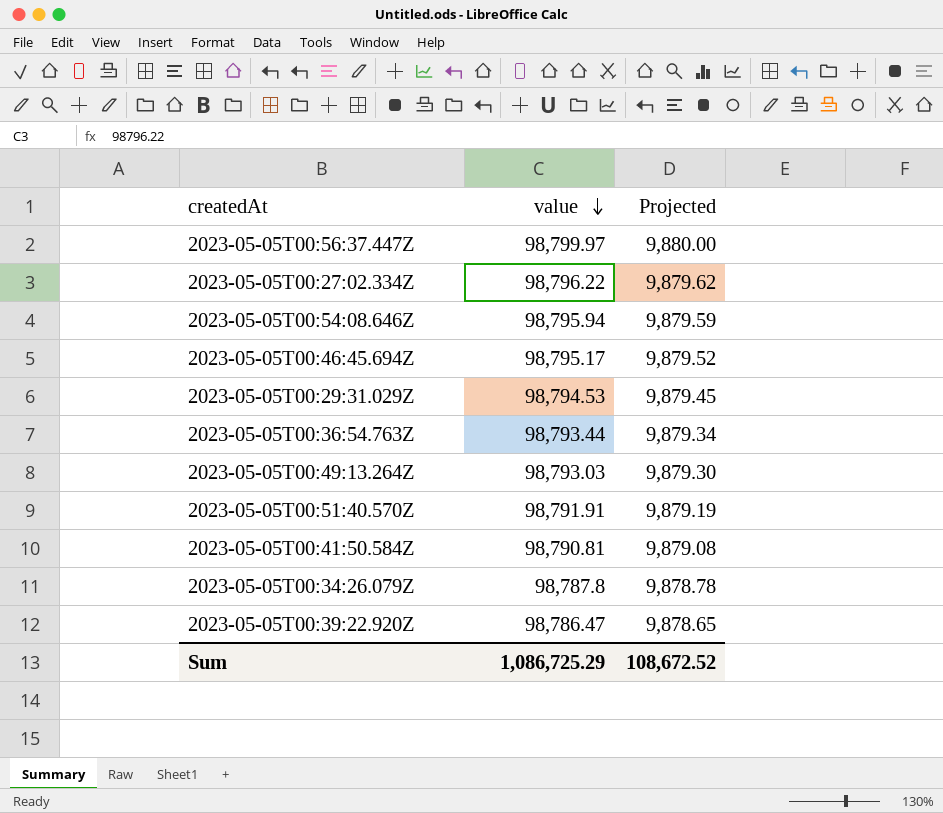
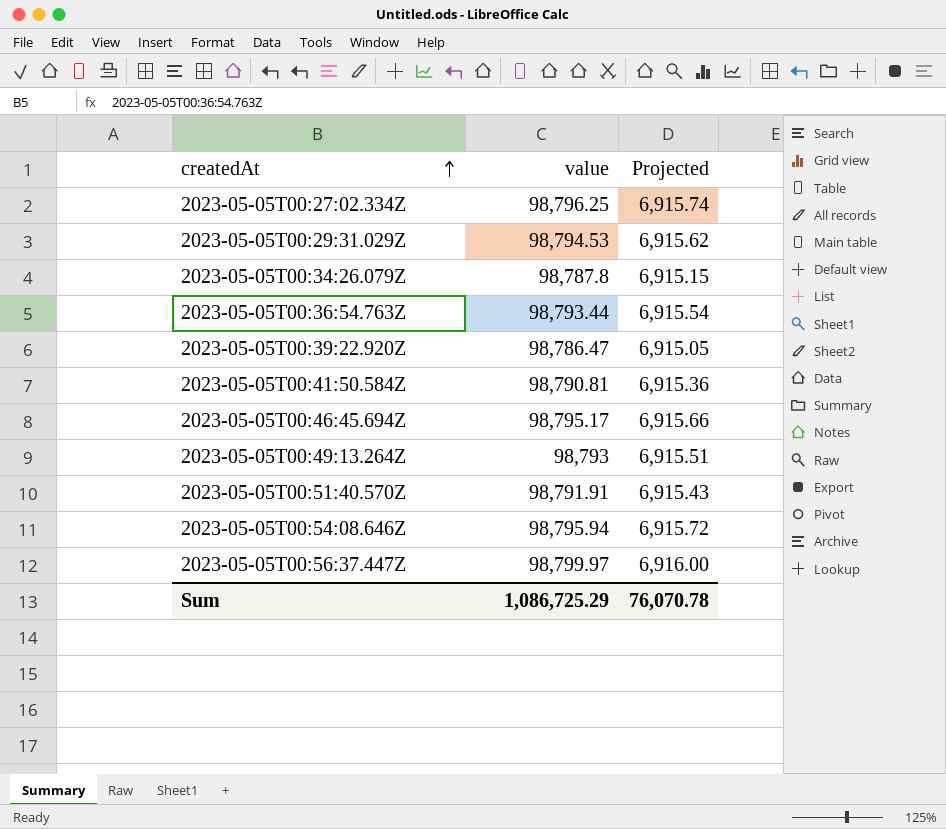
row order: value descending -> createdAt ascending
column Projected | formula: [value] * 0.1 -> [value] * 0.07
2023-05-05T00:27:02.334Z | value: 98,796.22 -> 98,796.25
2023-05-05T00:49:13.264Z | value: 98,793.03 -> 98,793
Sum | Projected: 108,672.52 -> 76,070.78

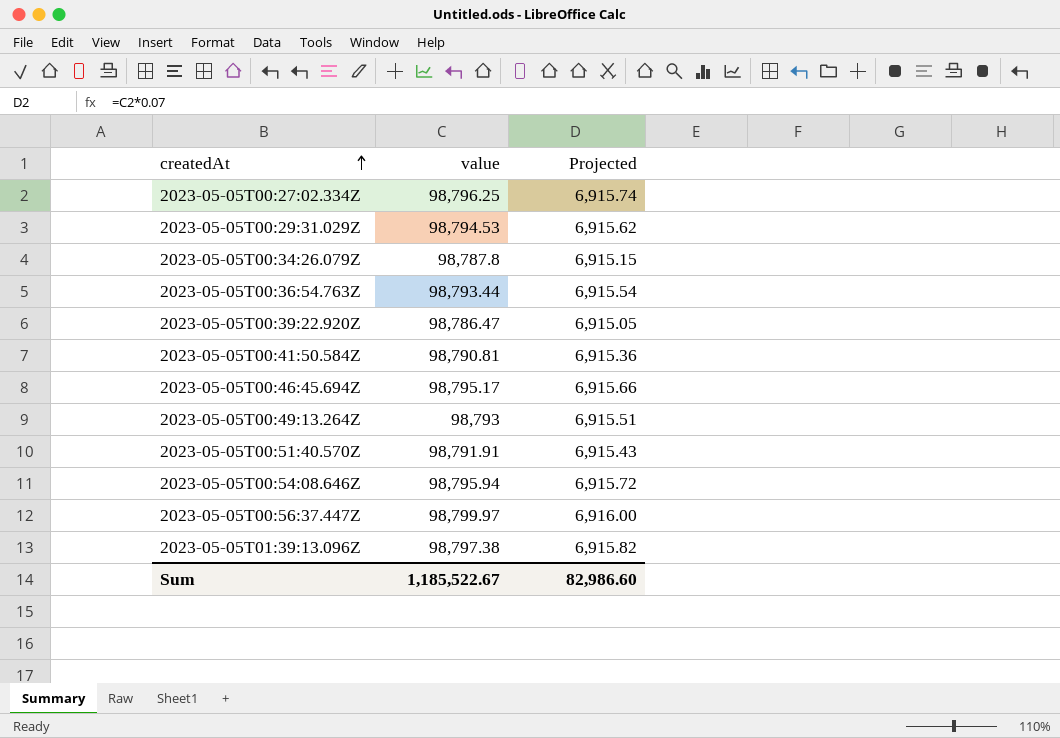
row 2023-05-05T01:39:13.096Z: none -> 98,797.38 | 6,915.82
Sum | value: 1,086,725.29 -> 1,185,522.67
Sum | Projected: 76,070.78 -> 82,986.60

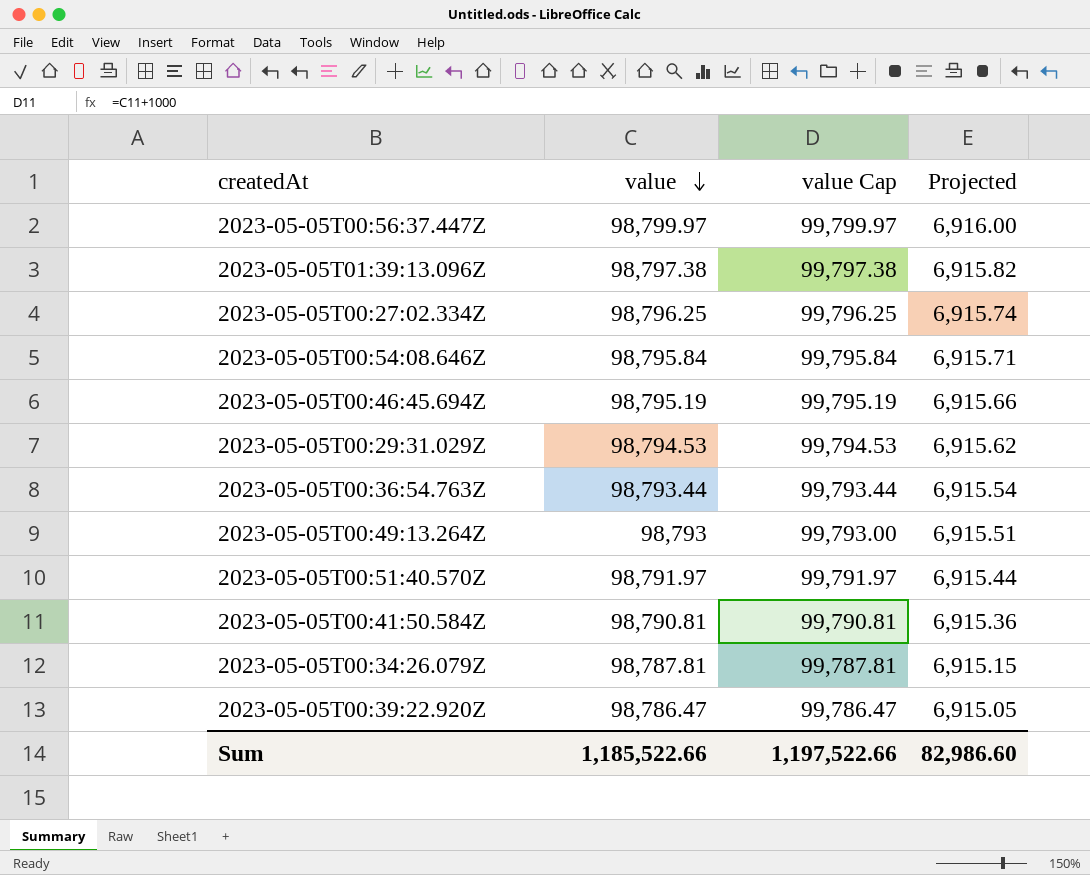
row order: createdAt ascending -> value descending
column value Cap | formula: none -> [value] + 1000
2023-05-05T00:54:08.646Z | value: 98,795.94 -> 98,795.84
2023-05-05T00:54:08.646Z | Projected: 6,915.72 -> 6,915.71
2023-05-05T00:46:45.694Z | value: 98,795.17 -> 98,795.19
2023-05-05T00:51:40.570Z | value: 98,791.91 -> 98,791.97
2023-05-05T00:51:40.570Z | Projected: 6,915.43 -> 6,915.44
2023-05-05T00:34:26.079Z | value: 98,787.8 -> 98,787.81
Sum | value: 1,185,522.67 -> 1,185,522.66

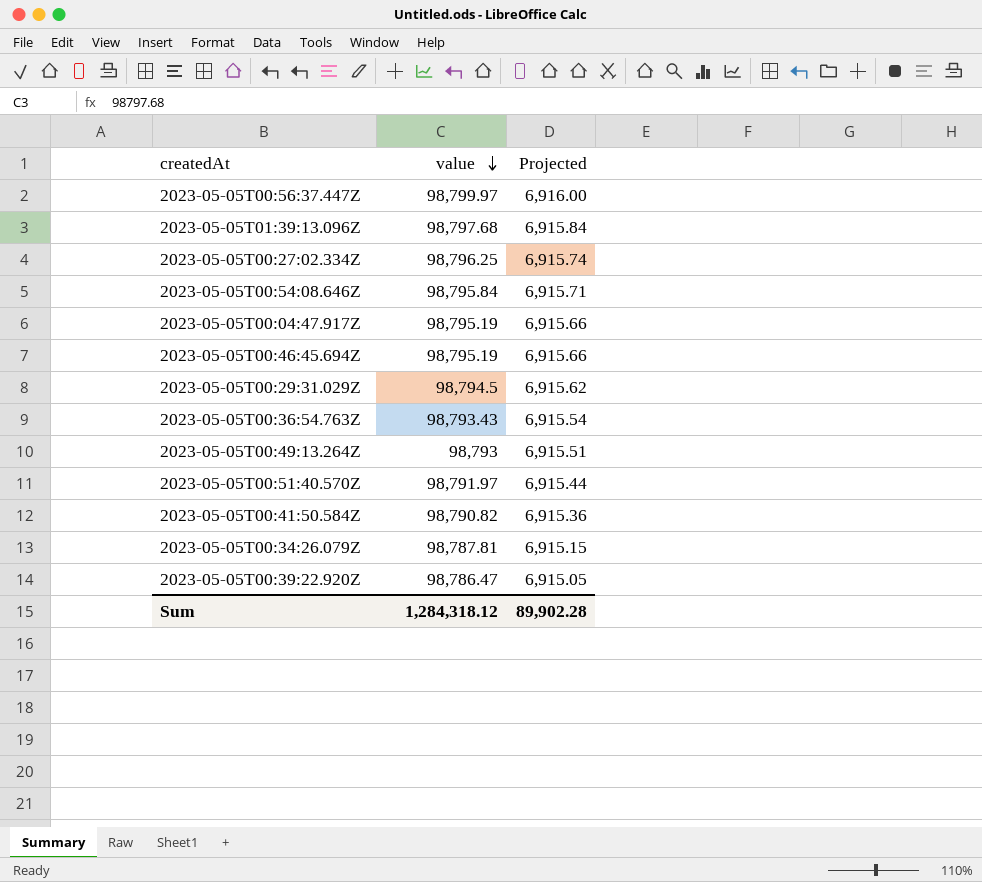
column value Cap | formula: [value] + 1000 -> none
2023-05-05T01:39:13.096Z | value: 98,797.38 -> 98,797.68
2023-05-05T01:39:13.096Z | Projected: 6,915.82 -> 6,915.84
row 2023-05-05T00:04:47.917Z: none -> 98,795.19 | 6,915.66
2023-05-05T00:29:31.029Z | value: 98,794.53 -> 98,794.5
2023-05-05T00:36:54.763Z | value: 98,793.44 -> 98,793.43
2023-05-05T00:41:50.584Z | value: 98,790.81 -> 98,790.82
Sum | value: 1,185,522.66 -> 1,284,318.12
Sum | Projected: 82,986.60 -> 89,902.28

